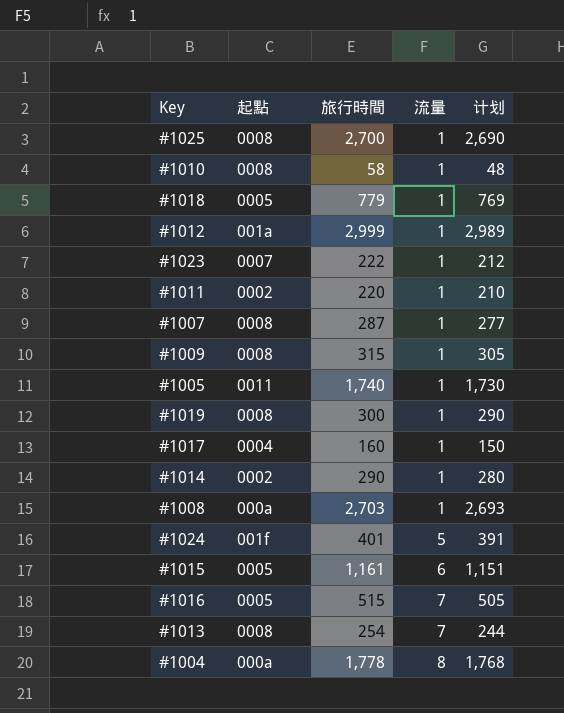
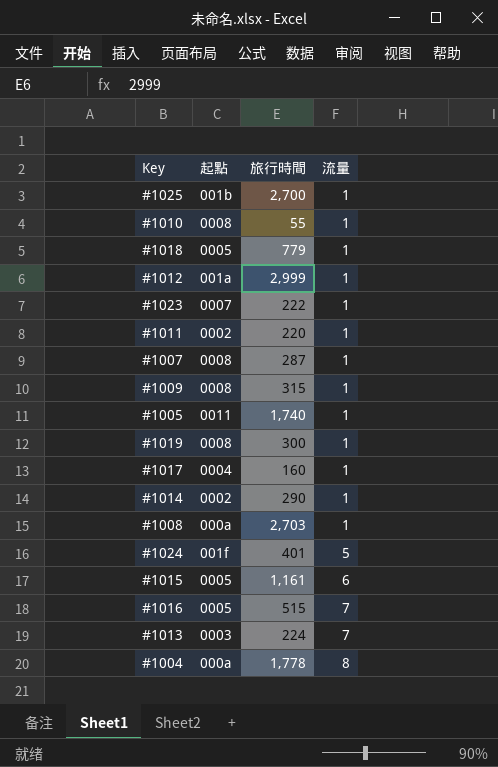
column 计划 | formula: [旅行時間] - 10 -> none
#1025 | 起點: 0008 -> 001b
#1010 | 旅行時間: 58 -> 55
#1013 | 起點: 0008 -> 0003
#1013 | 旅行時間: 254 -> 224

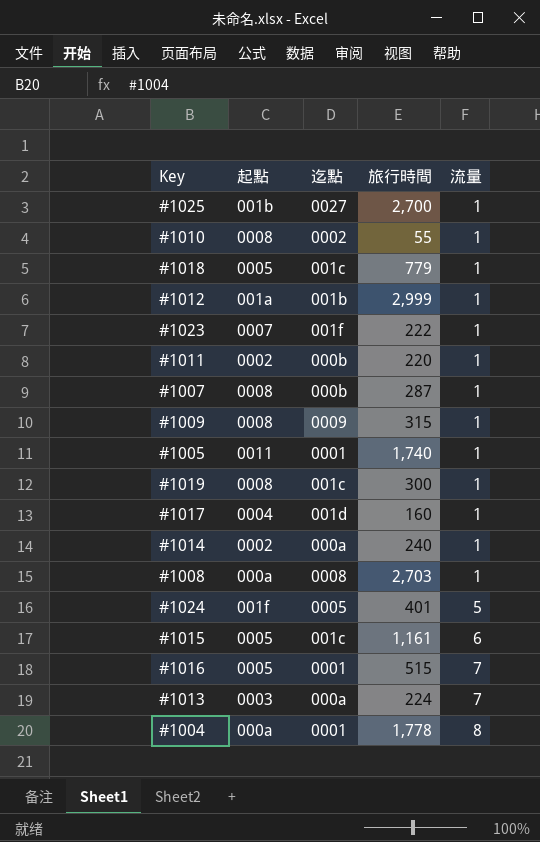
column 迄點 | position: none -> 3
#1014 | 旅行時間: 290 -> 240

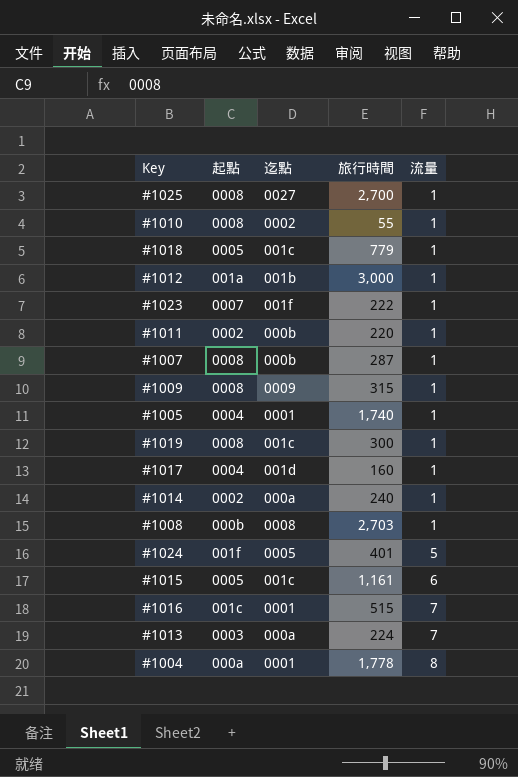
#1025 | 起點: 001b -> 0008
#1012 | 旅行時間: 2,999 -> 3,000
#1005 | 起點: 0011 -> 0004
#1008 | 起點: 000a -> 000b
#1016 | 起點: 0005 -> 001c

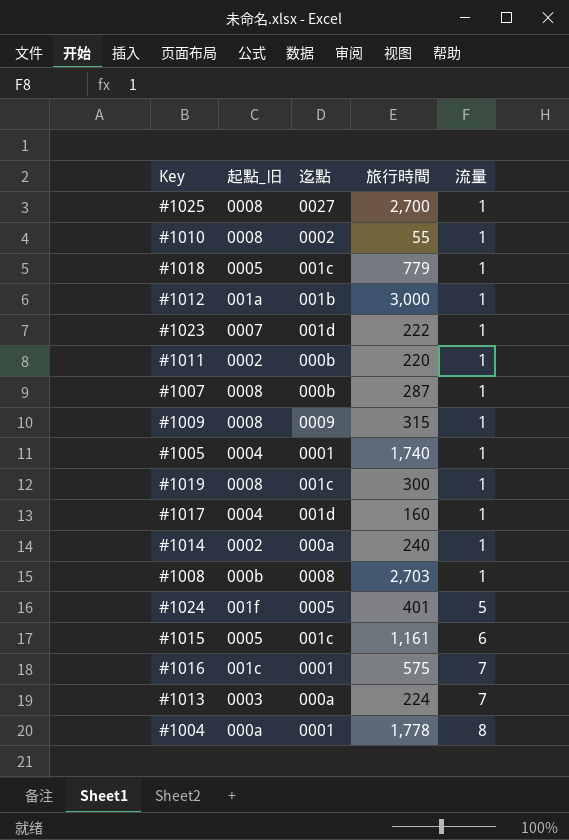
column name: 起點 -> 起點_旧
#1023 | 迄點: 001f -> 001d
#1016 | 旅行時間: 515 -> 575

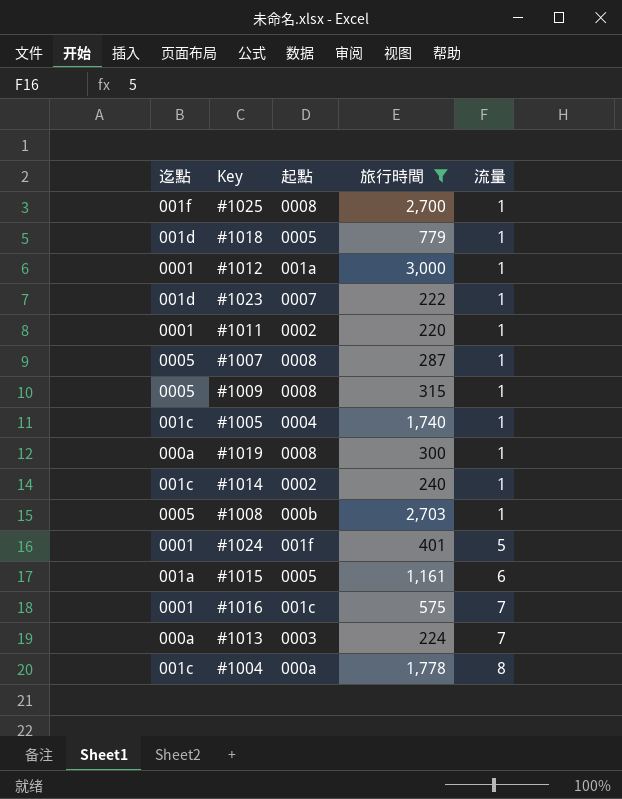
filter: none -> 旅行時間 >= 220
column 迄點 | position: 3 -> 1
column name: 起點_旧 -> 起點
#1025 | 迄點: 0027 -> 001f
#1018 | 迄點: 001c -> 001d
#1012 | 迄點: 001b -> 0001
#1011 | 迄點: 000b -> 0001
#1007 | 迄點: 000b -> 0005
#1009 | 迄點: 0009 -> 0005
#1005 | 迄點: 0001 -> 001c
#1019 | 迄點: 001c -> 000a
#1014 | 迄點: 000a -> 001c
#1008 | 迄點: 0008 -> 0005
#1024 | 迄點: 0005 -> 0001
#1015 | 迄點: 001c -> 001a
#1004 | 迄點: 0001 -> 001c

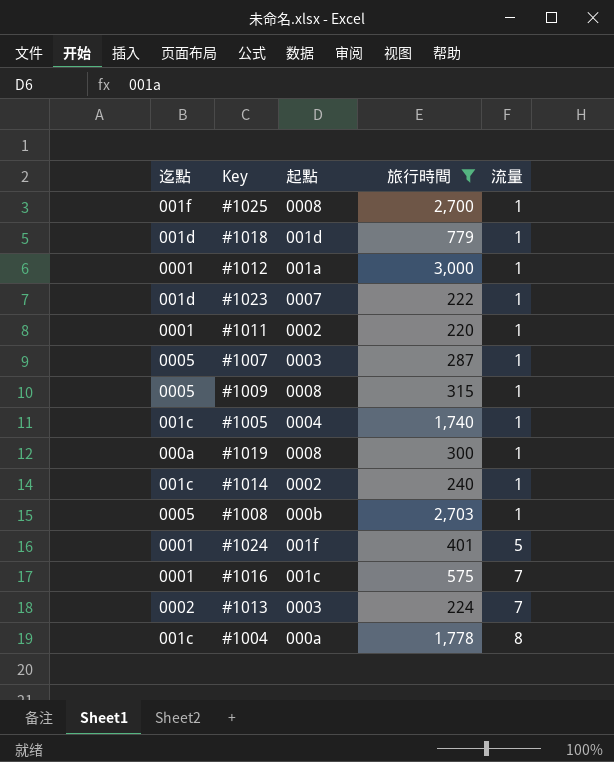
row #1015: 001a | 0005 | 1,161 | 6 -> none
#1018 | 起點: 0005 -> 001d
#1007 | 起點: 0008 -> 0003
#1013 | 迄點: 000a -> 0002

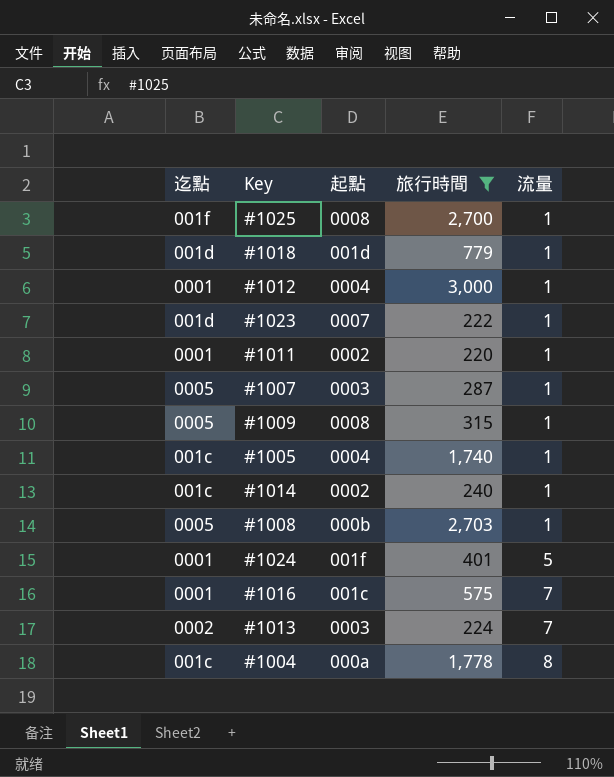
row #1019: 000a | 0008 | 300 | 1 -> none
#1012 | 起點: 001a -> 0004

